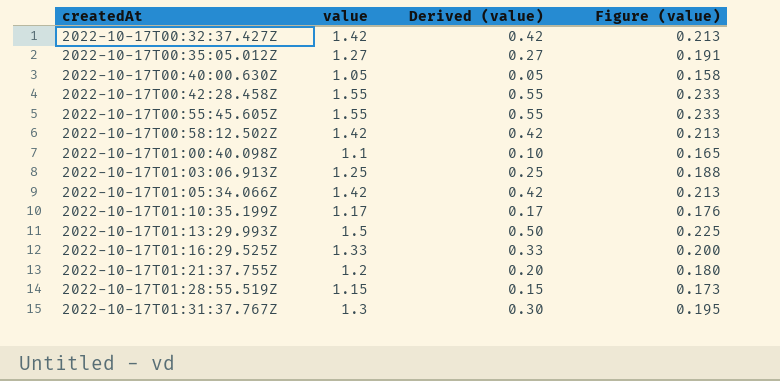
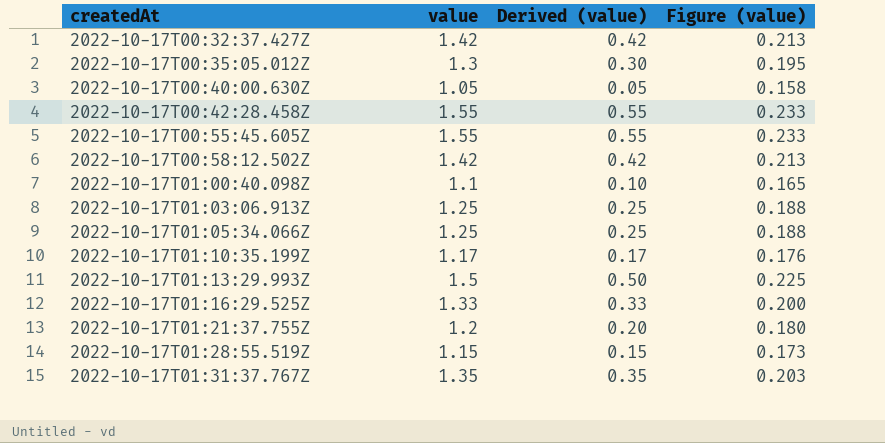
2022-10-17T00:35:05.012Z | value: 1.27 -> 1.3
2022-10-17T00:35:05.012Z | Derived (value): 0.27 -> 0.30
2022-10-17T00:35:05.012Z | Figure (value): 0.191 -> 0.195
2022-10-17T01:05:34.066Z | value: 1.42 -> 1.25
2022-10-17T01:05:34.066Z | Derived (value): 0.42 -> 0.25
2022-10-17T01:05:34.066Z | Figure (value): 0.213 -> 0.188
2022-10-17T01:31:37.767Z | value: 1.3 -> 1.35
2022-10-17T01:31:37.767Z | Derived (value): 0.30 -> 0.35
2022-10-17T01:31:37.767Z | Figure (value): 0.195 -> 0.203

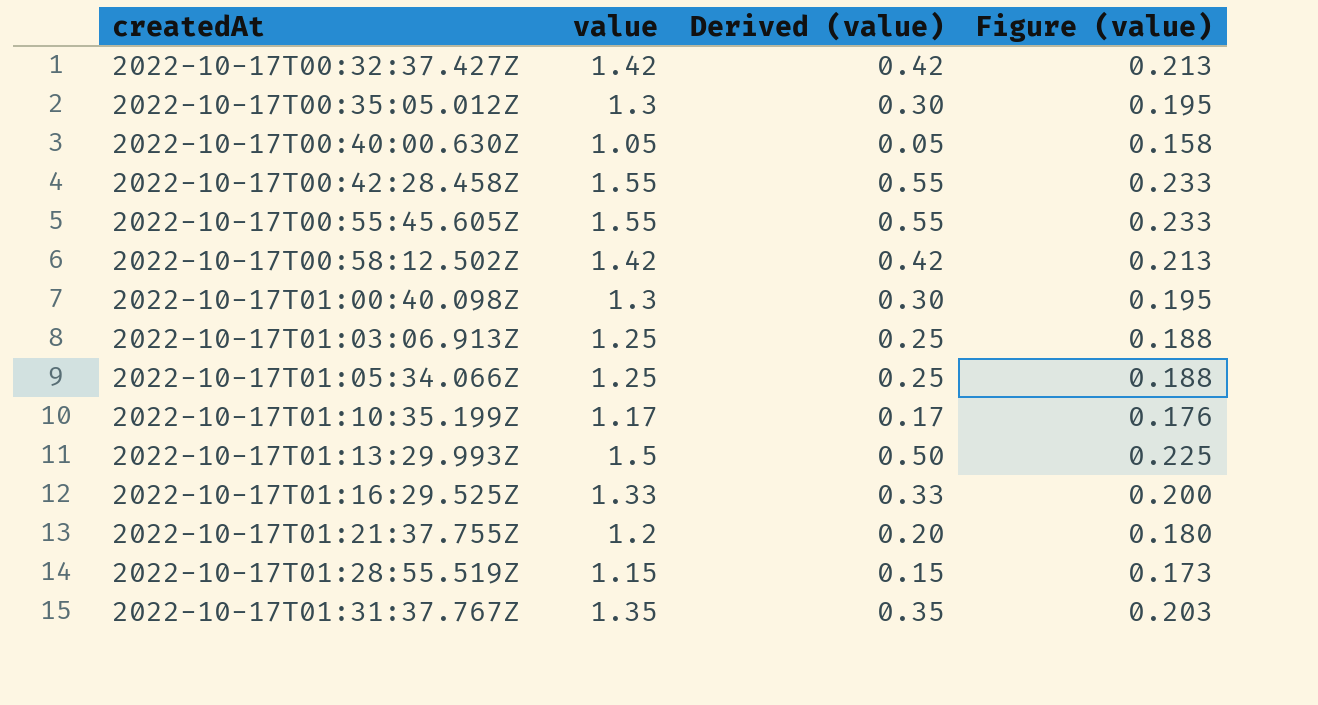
2022-10-17T01:00:40.098Z | value: 1.1 -> 1.3
2022-10-17T01:00:40.098Z | Derived (value): 0.10 -> 0.30
2022-10-17T01:00:40.098Z | Figure (value): 0.165 -> 0.195

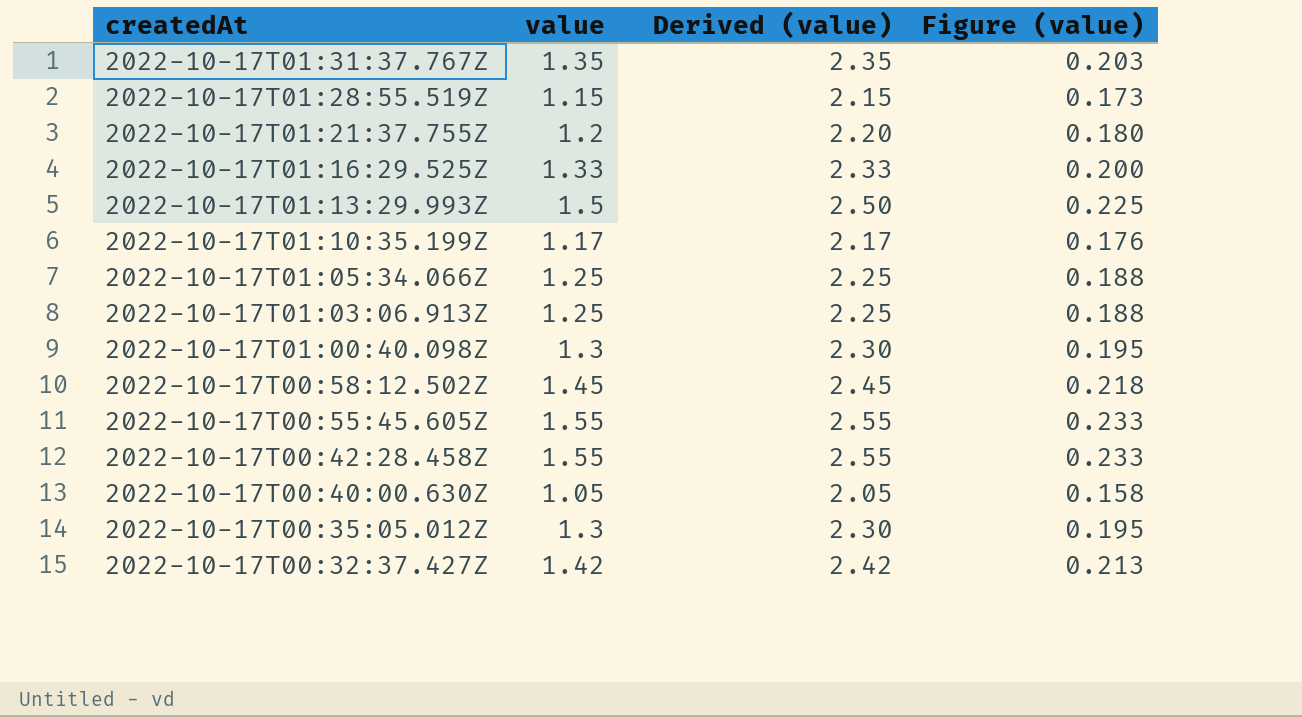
row order: createdAt ascending -> createdAt descending
column Derived (value) | formula: [value] - 1 -> [value] + 1
2022-10-17T00:58:12.502Z | value: 1.42 -> 1.45
2022-10-17T00:58:12.502Z | Figure (value): 0.213 -> 0.218

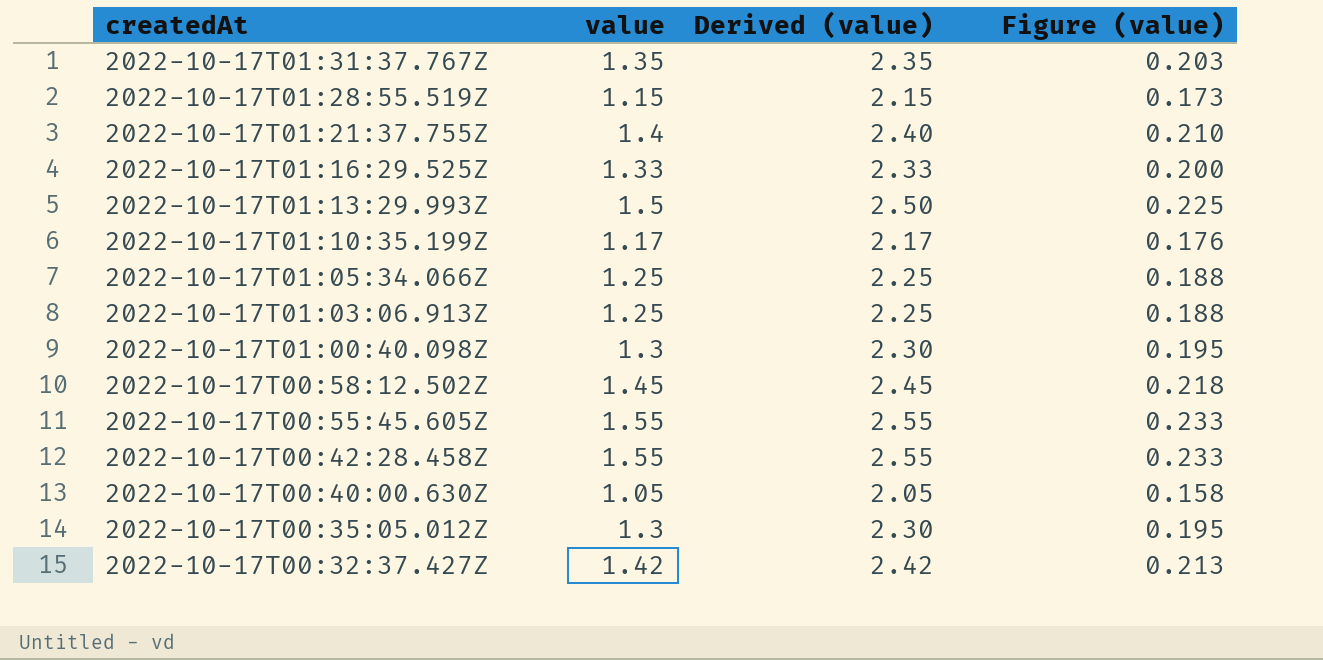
2022-10-17T01:21:37.755Z | value: 1.2 -> 1.4
2022-10-17T01:21:37.755Z | Derived (value): 2.20 -> 2.40
2022-10-17T01:21:37.755Z | Figure (value): 0.180 -> 0.210

